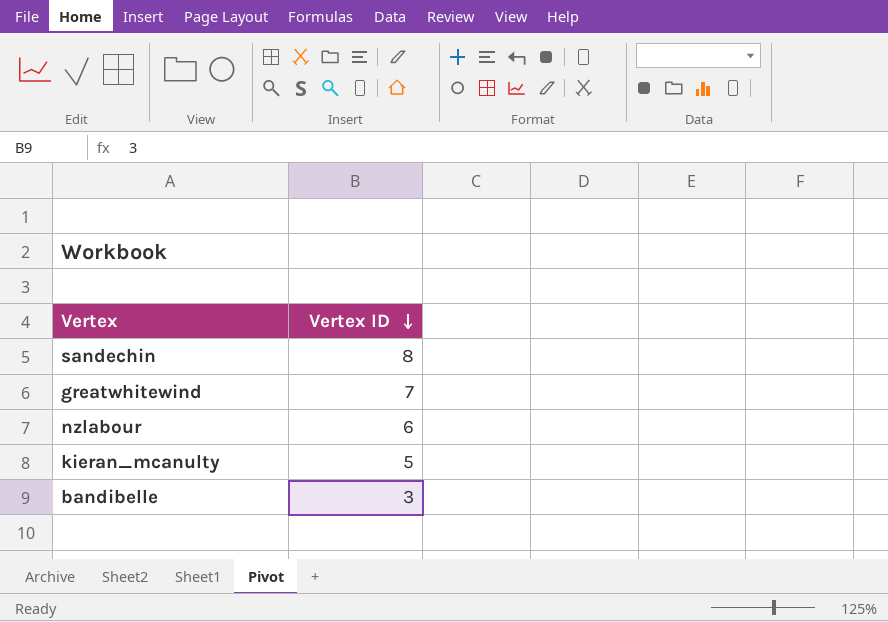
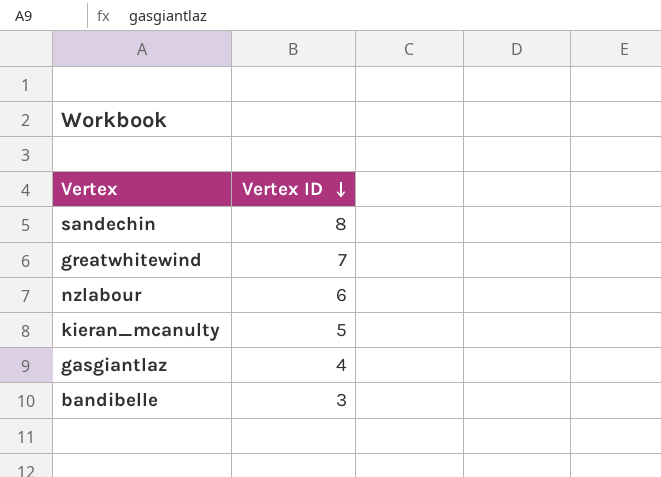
row gasgiantlaz: none -> 4

